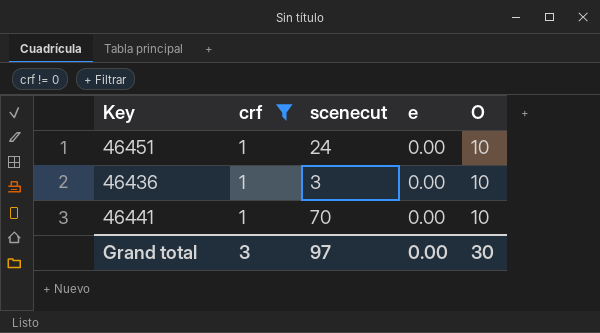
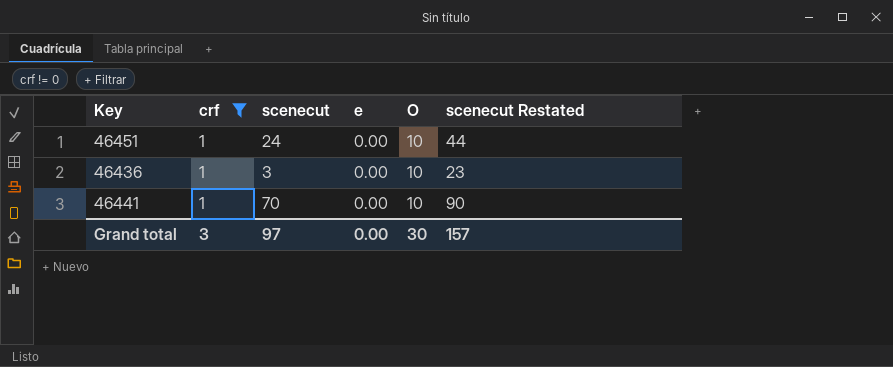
column scenecut Restated | formula: none -> [scenecut] + 20

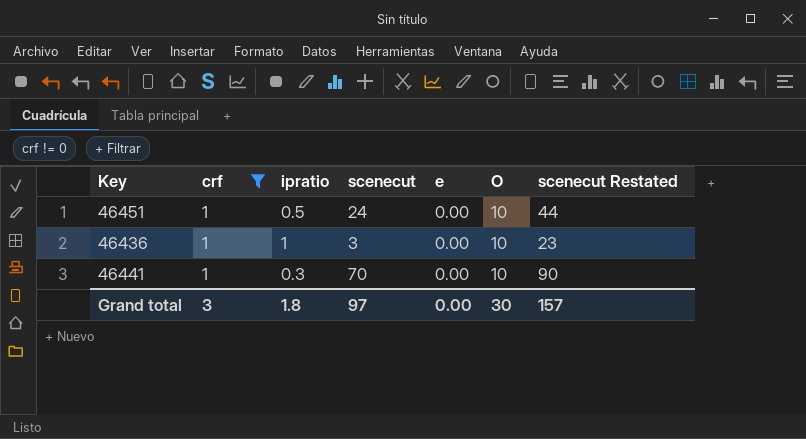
column ipratio | position: none -> 3

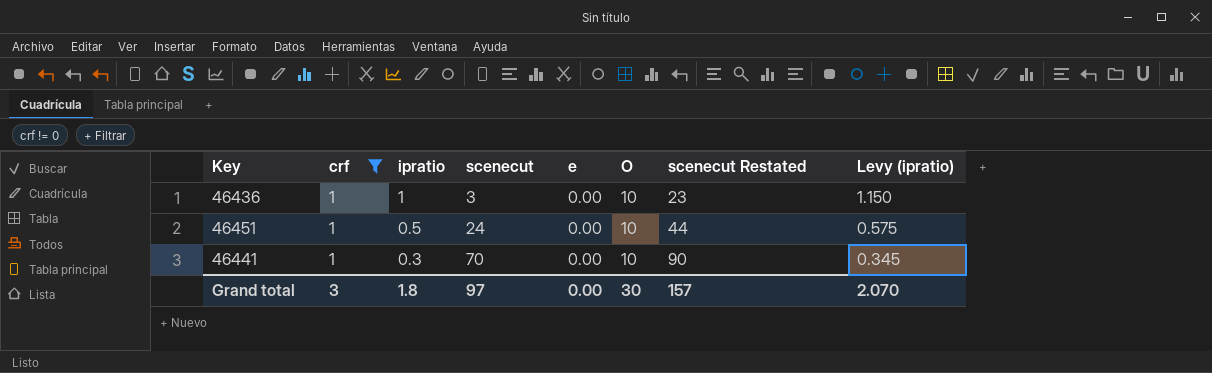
row order: none -> ipratio descending
column Levy (ipratio) | formula: none -> [ipratio] * 1.15

